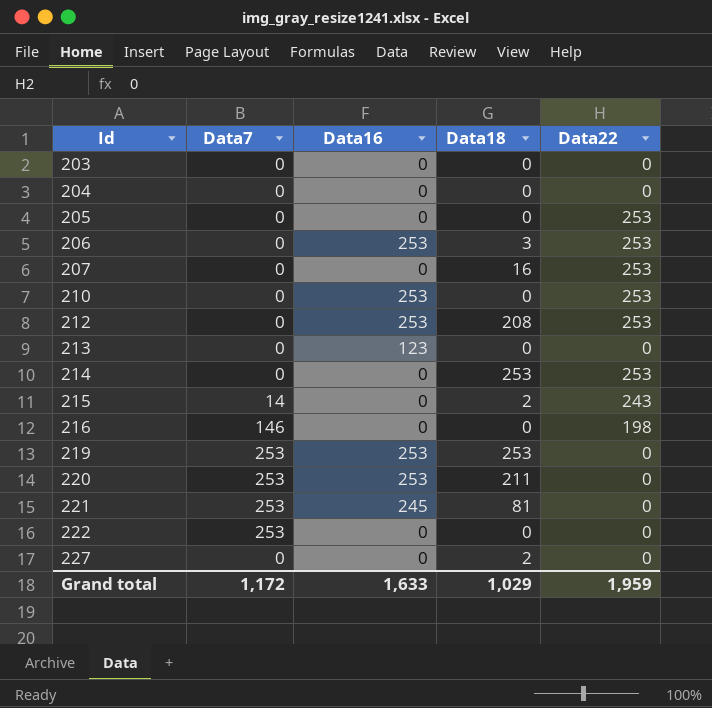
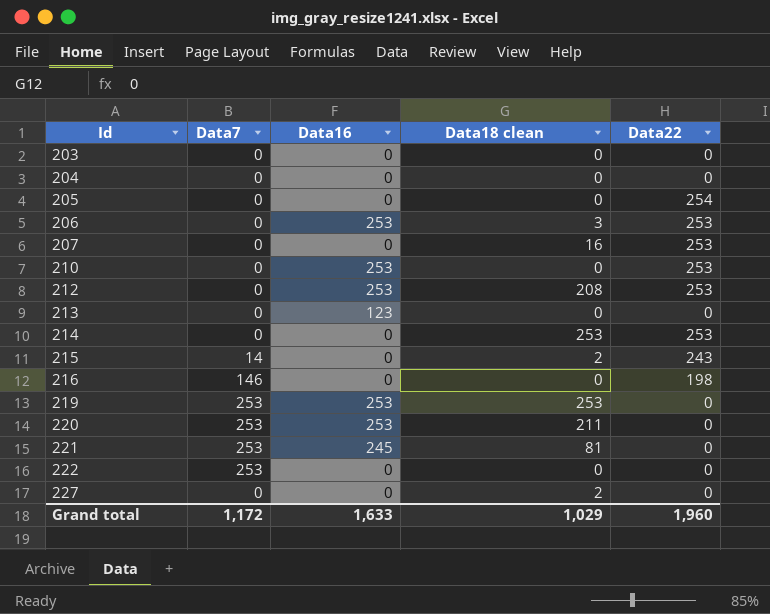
column name: Data18 -> Data18 clean
205 | Data22: 253 -> 254
Grand total | Data22: 1,959 -> 1,960

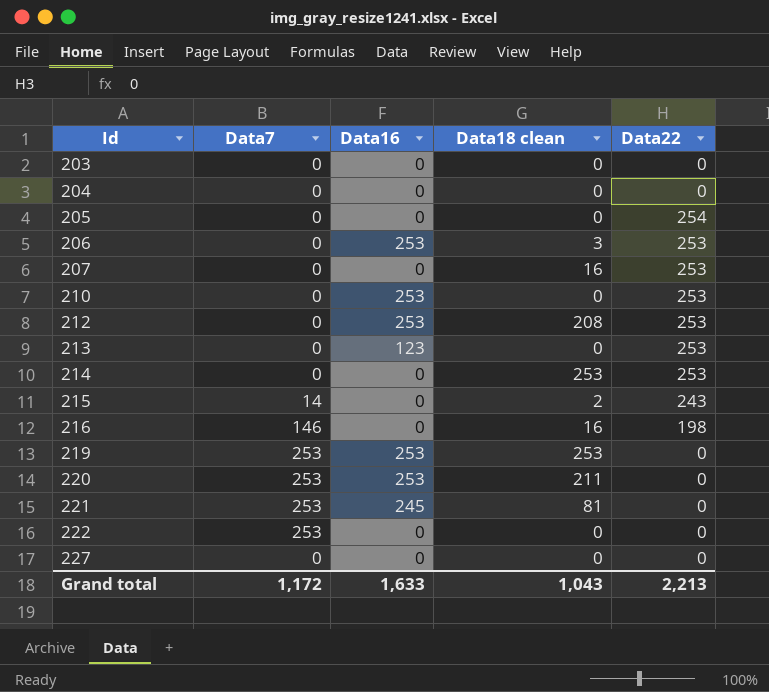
213 | Data22: 0 -> 253
216 | Data18 clean: 0 -> 16
227 | Data18 clean: 2 -> 0
Grand total | Data18 clean: 1,029 -> 1,043
Grand total | Data22: 1,960 -> 2,213

